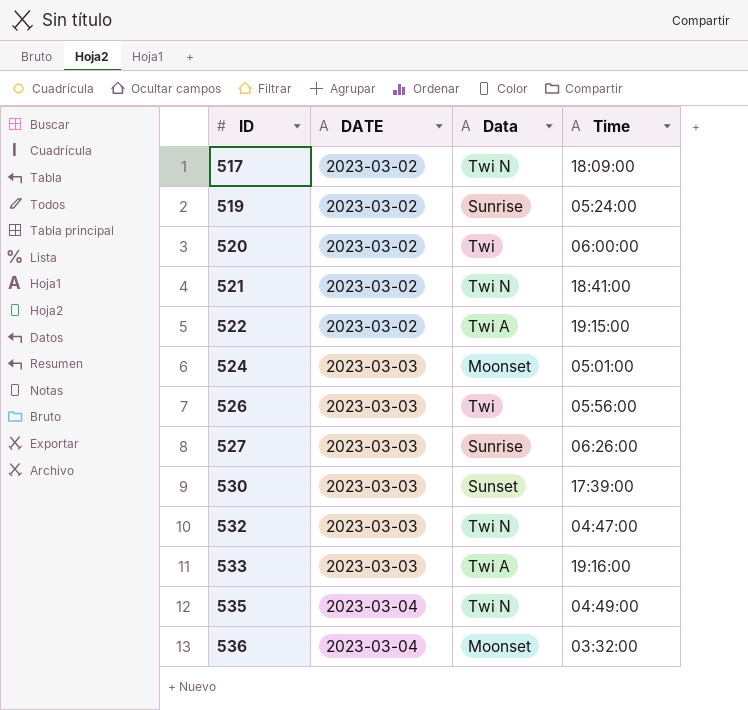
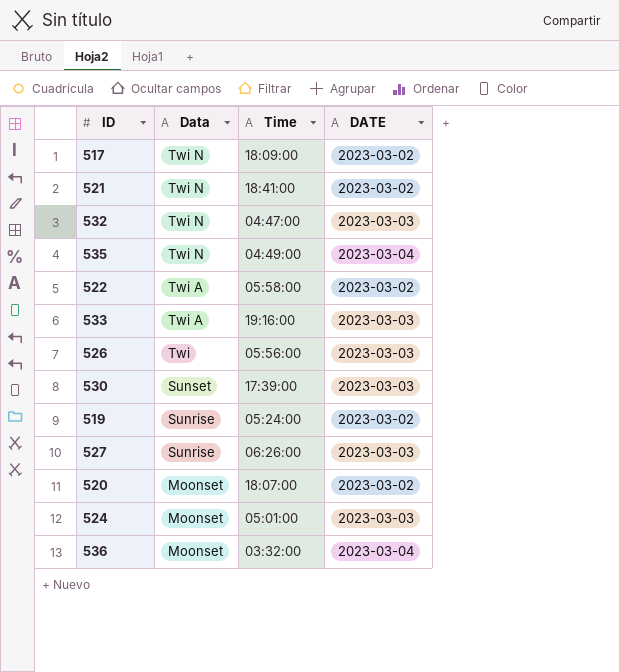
row order: ID ascending -> Data descending
column DATE | position: 2 -> 4
522 | Time: 19:15:00 -> 05:58:00
520 | Data: Twi -> Moonset
520 | Time: 06:00:00 -> 18:07:00

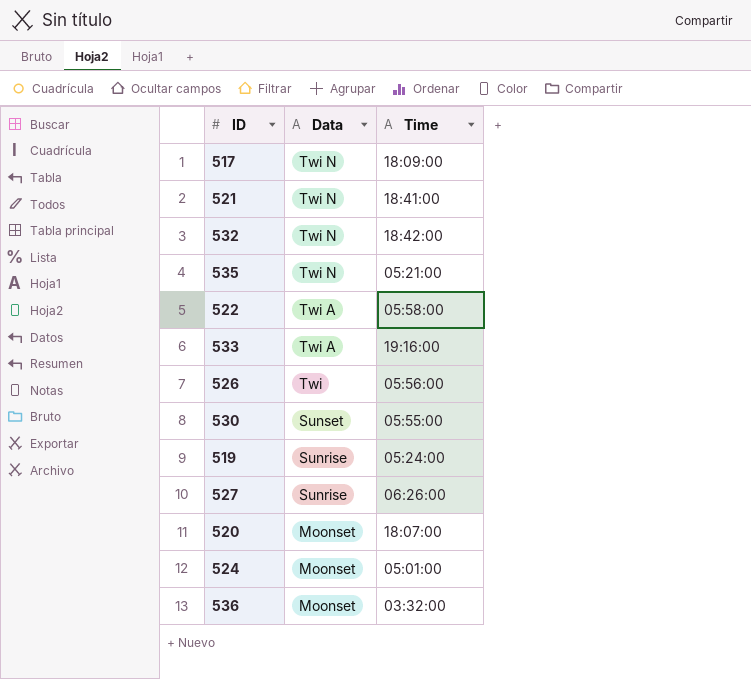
column DATE | position: 4 -> none
532 | Time: 04:47:00 -> 18:42:00
535 | Time: 04:49:00 -> 05:21:00
530 | Time: 17:39:00 -> 05:55:00

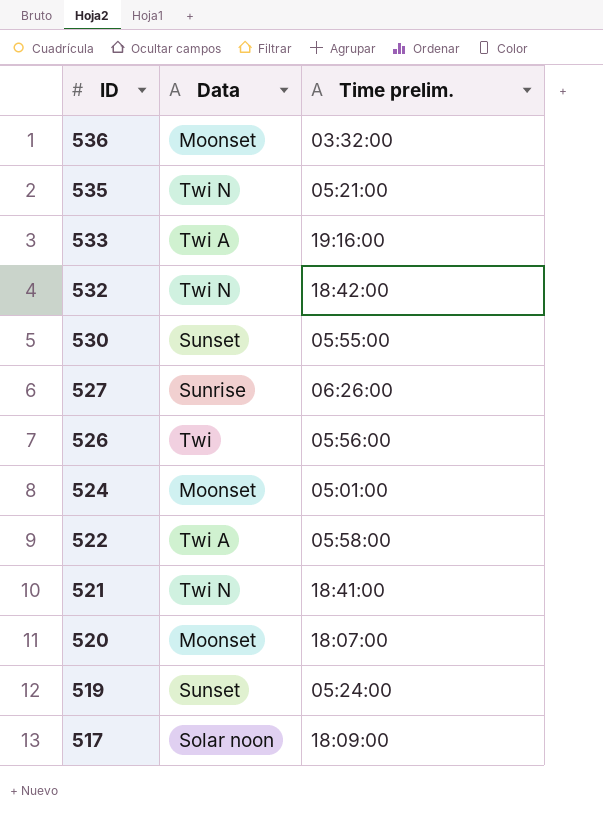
row order: Data descending -> ID descending
column name: Time -> Time prelim.
519 | Data: Sunrise -> Sunset
517 | Data: Twi N -> Solar noon

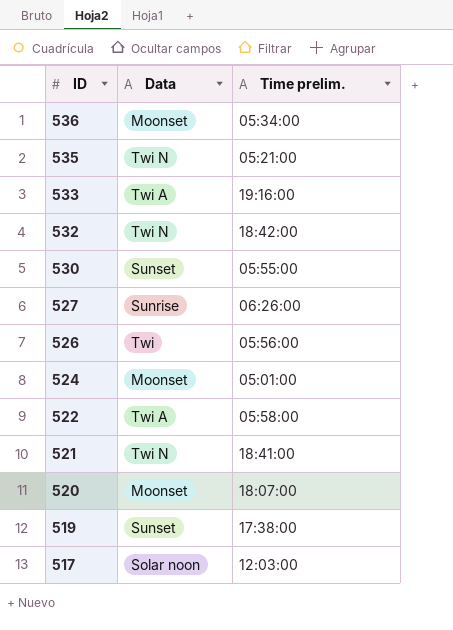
536 | Time prelim.: 03:32:00 -> 05:34:00
519 | Time prelim.: 05:24:00 -> 17:38:00
517 | Time prelim.: 18:09:00 -> 12:03:00

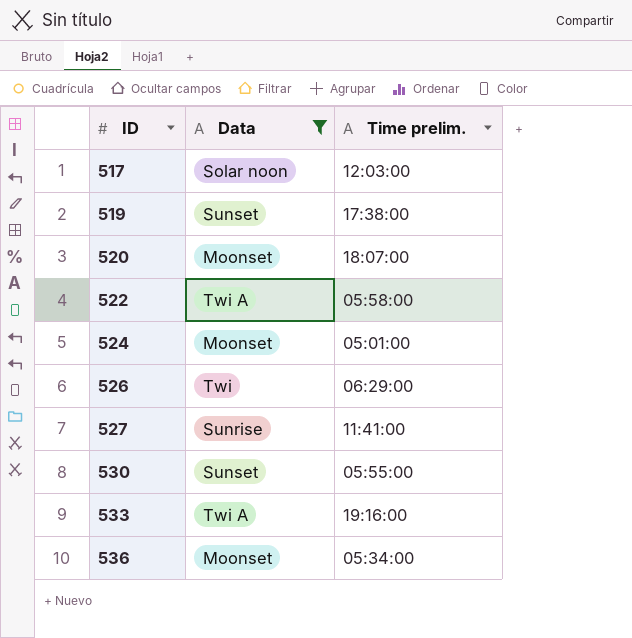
filter: none -> Data != Twi N
row order: ID descending -> ID ascending
526 | Time prelim.: 05:56:00 -> 06:29:00
527 | Time prelim.: 06:26:00 -> 11:41:00

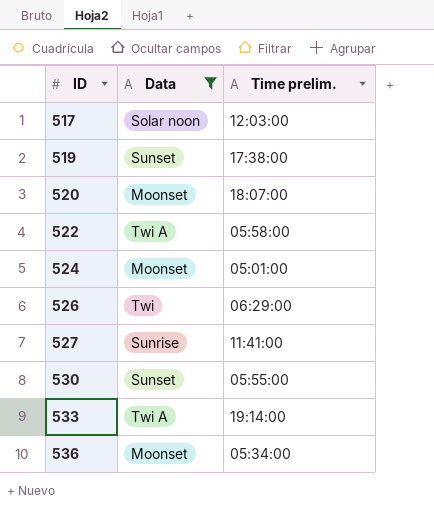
533 | Time prelim.: 19:16:00 -> 19:14:00

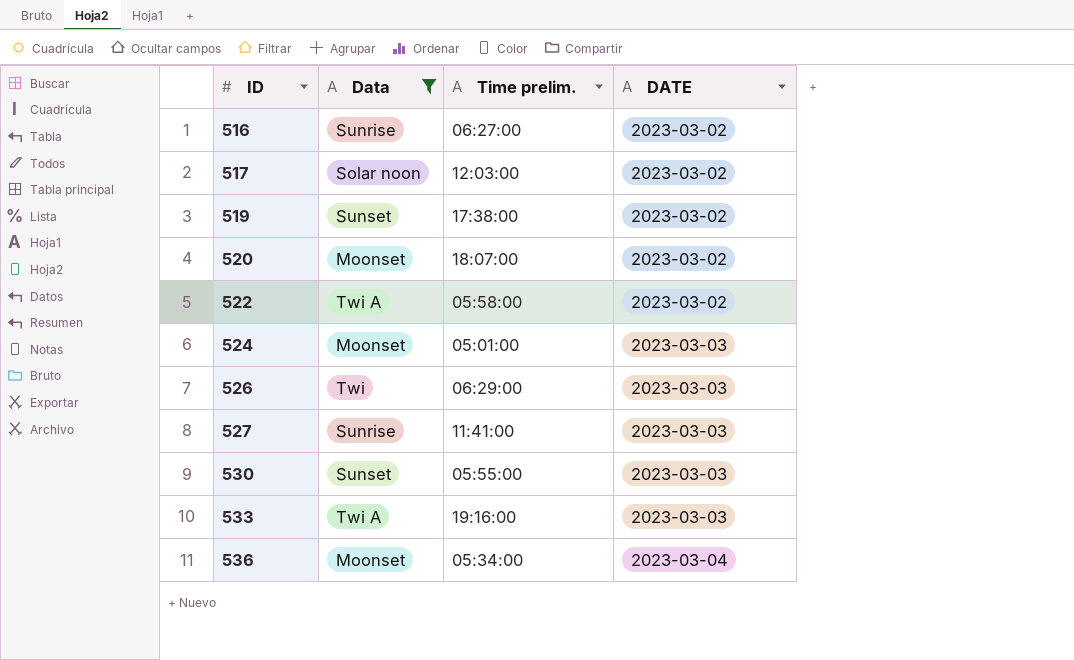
column DATE | position: none -> 4
row 516: none -> Sunrise | 06:27:00 | 2023-03-02
533 | Time prelim.: 19:14:00 -> 19:16:00

